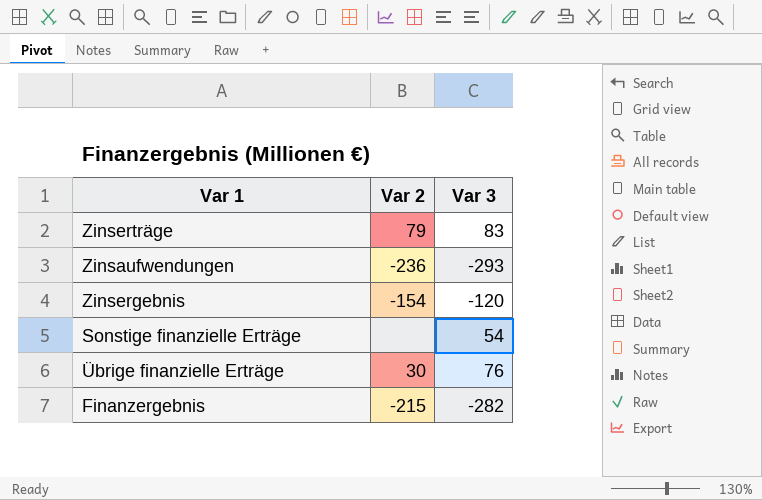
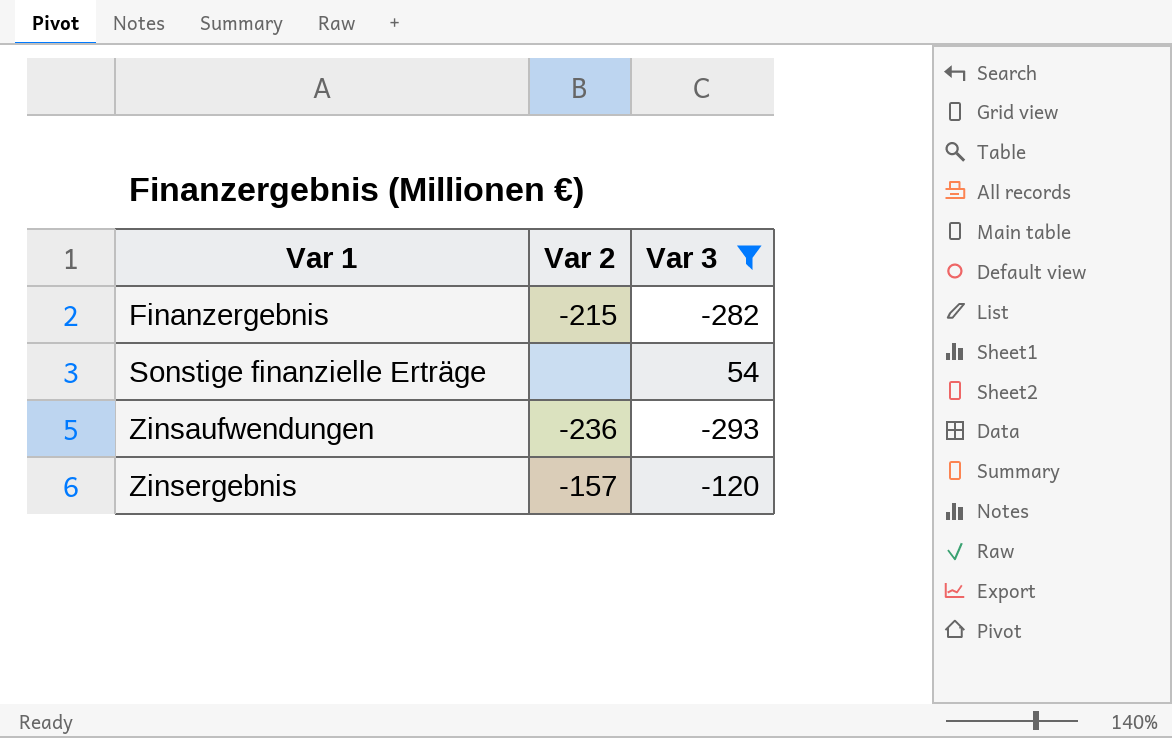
filter: none -> Var 3 <= 54
row order: none -> Var 1 ascending
Zinsergebnis | Var 2: -154 -> -157

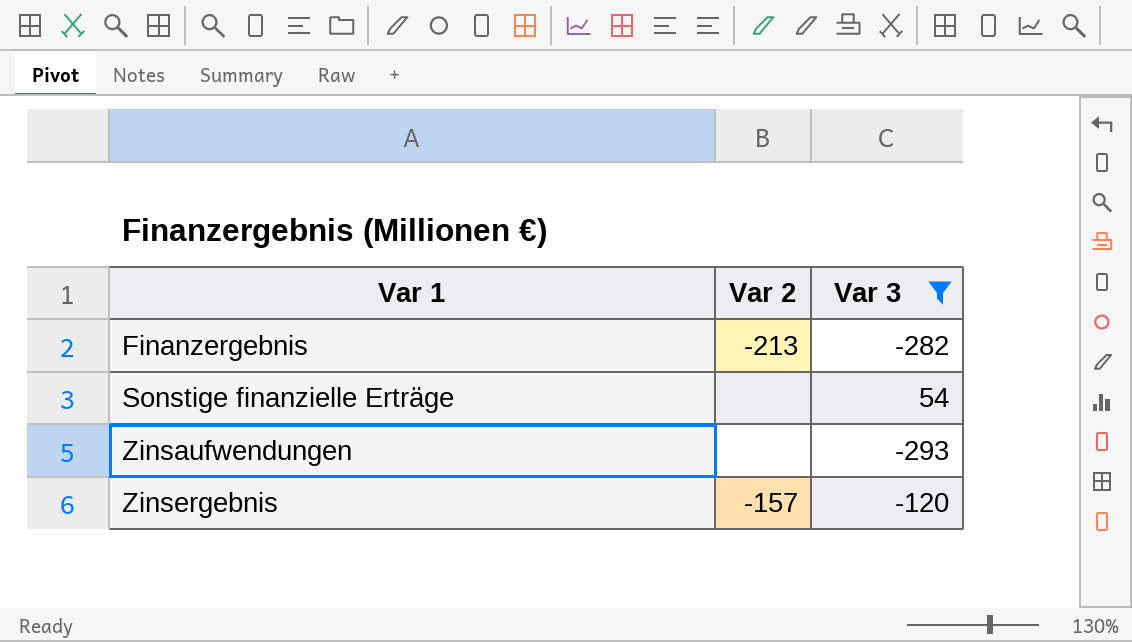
Finanzergebnis | Var 2: -215 -> -213
Zinsaufwendungen | Var 2: -236 -> none

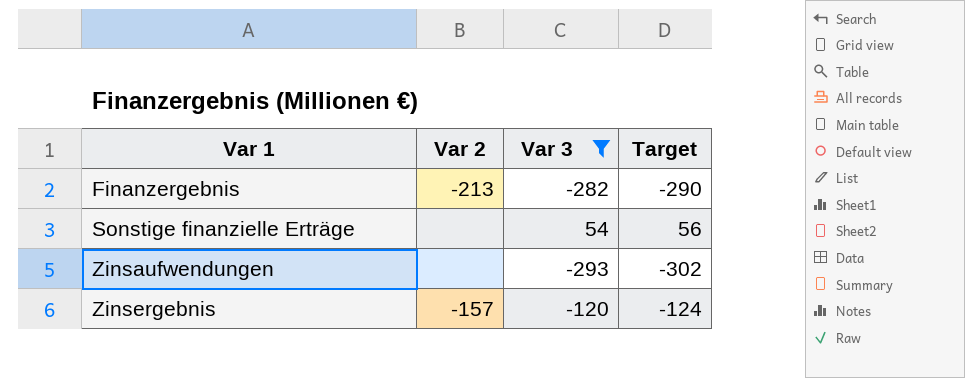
column Target | formula: none -> [Var 3] * 1.03

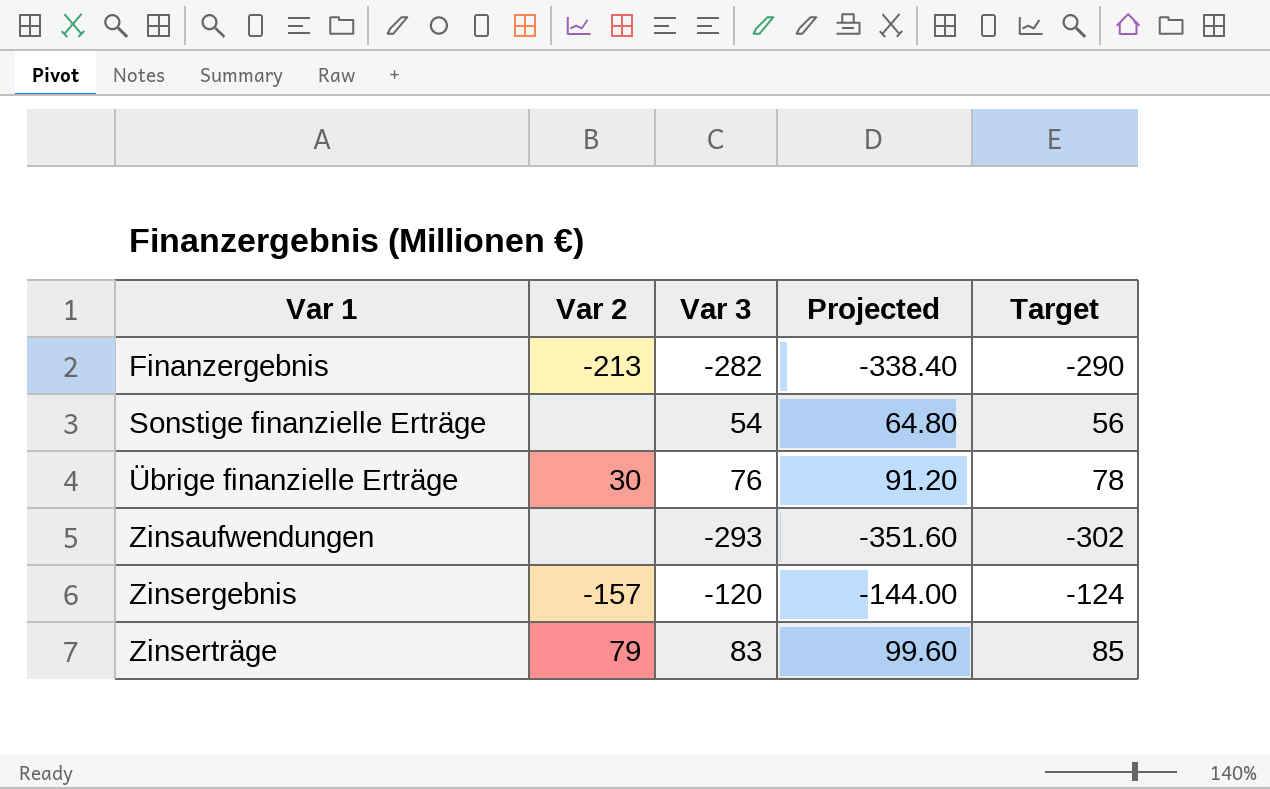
filter: Var 3 <= 54 -> none
column Projected | formula: none -> [Var 3] * 1.2

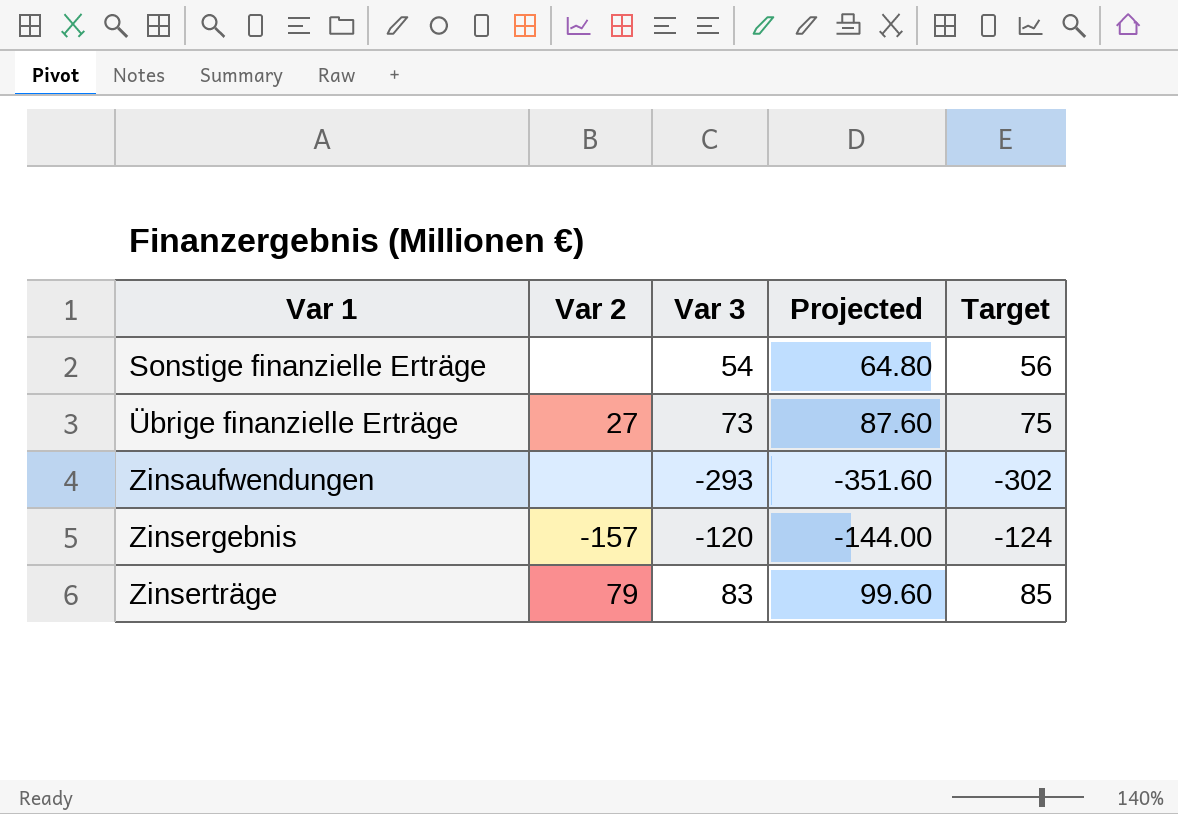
row Finanzergebnis: -213 | -282 | -338.40 | -290 -> none
Übrige finanzielle Erträge | Var 2: 30 -> 27
Übrige finanzielle Erträge | Var 3: 76 -> 73
Übrige finanzielle Erträge | Projected: 91.20 -> 87.60
Übrige finanzielle Erträge | Target: 78 -> 75

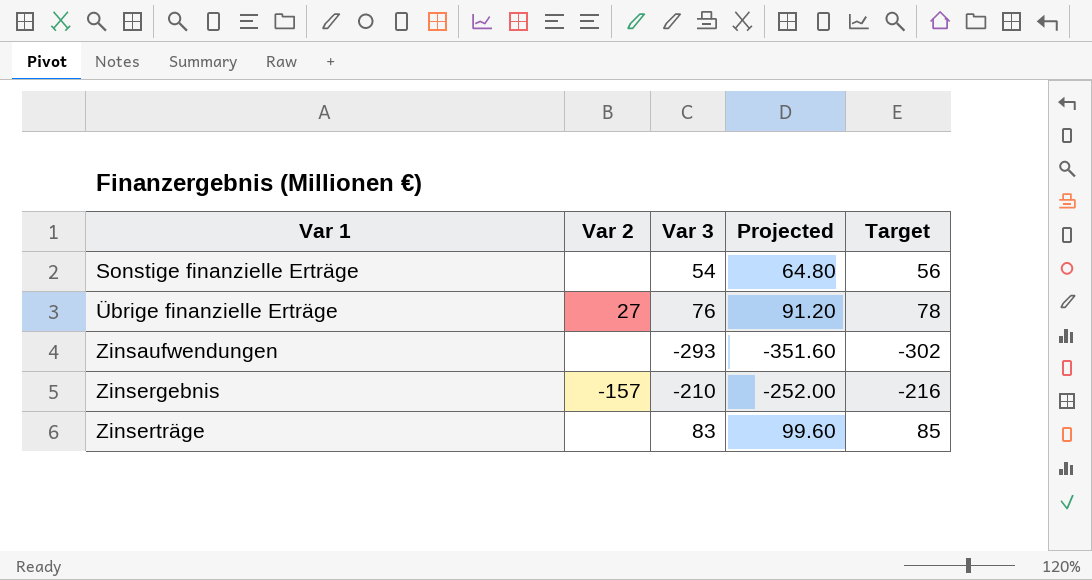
Übrige finanzielle Erträge | Var 3: 73 -> 76
Übrige finanzielle Erträge | Projected: 87.60 -> 91.20
Übrige finanzielle Erträge | Target: 75 -> 78
Zinsergebnis | Var 3: -120 -> -210
Zinsergebnis | Projected: -144.00 -> -252.00
Zinsergebnis | Target: -124 -> -216
Zinserträge | Var 2: 79 -> none

